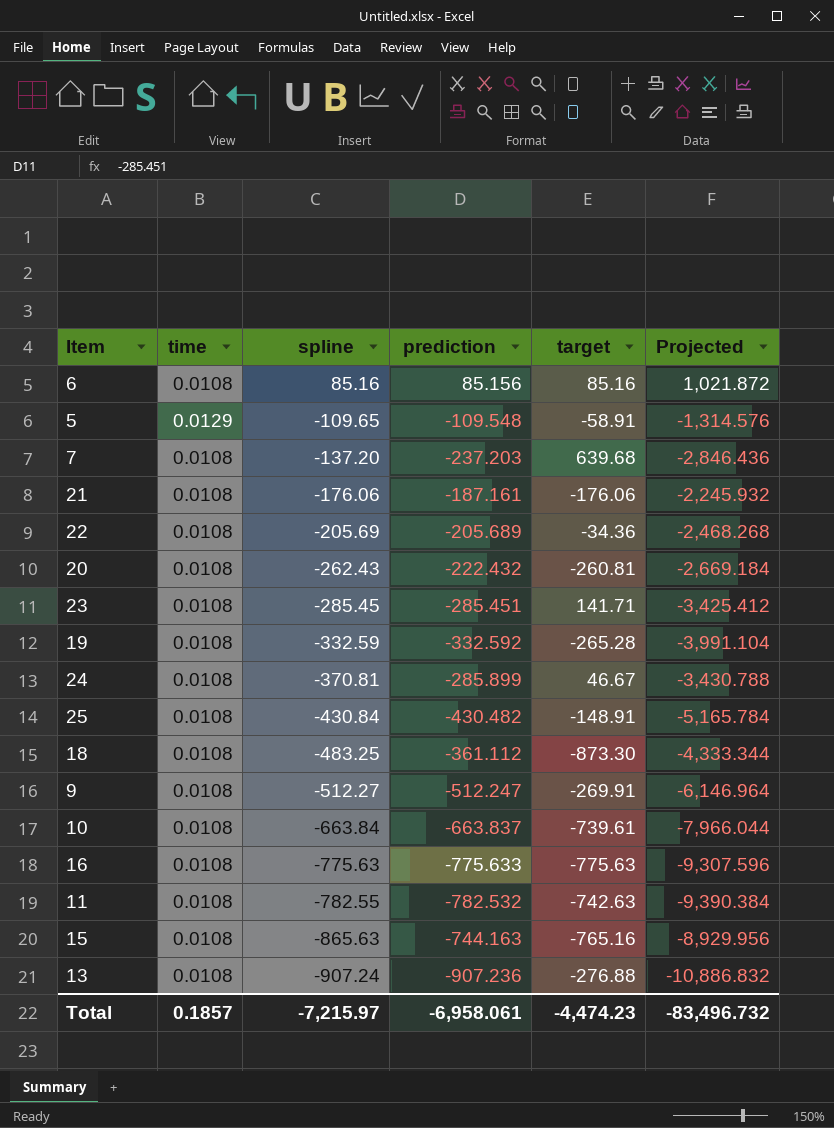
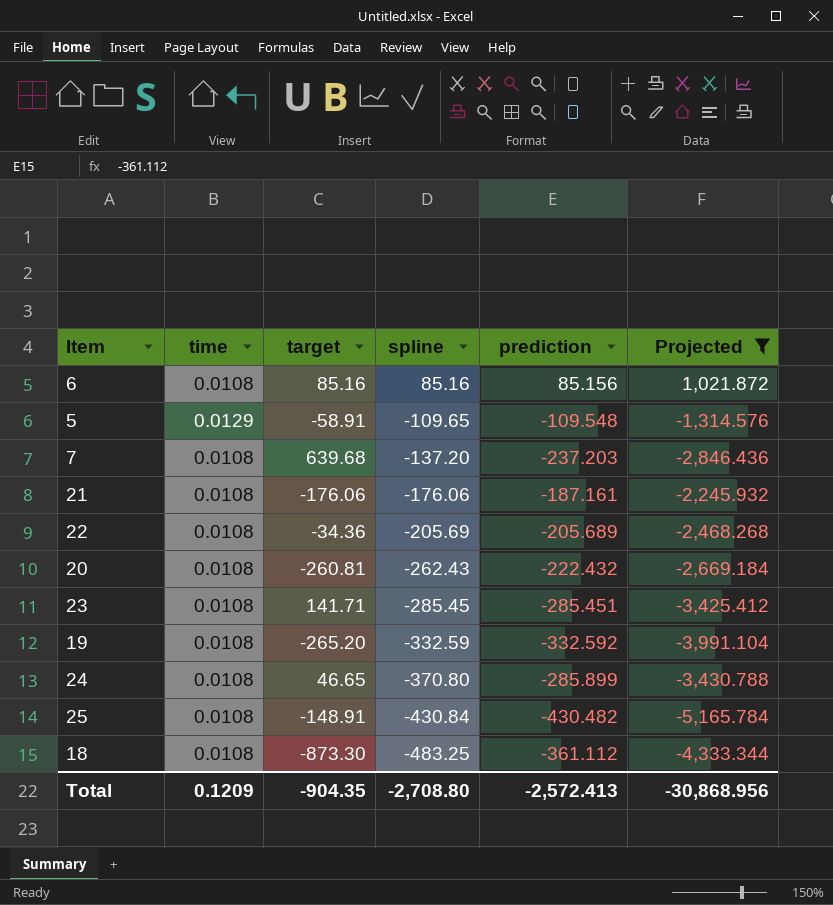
filter: none -> Projected >= -5,165.784
column target | position: 5 -> 3
19 | target: -265.28 -> -265.20
24 | target: 46.67 -> 46.65
24 | spline: -370.81 -> -370.80
Total | time: 0.1857 -> 0.1209
Total | target: -4,474.23 -> -904.35
Total | spline: -7,215.97 -> -2,708.80
Total | prediction: -6,958.061 -> -2,572.413
Total | Projected: -83,496.732 -> -30,868.956

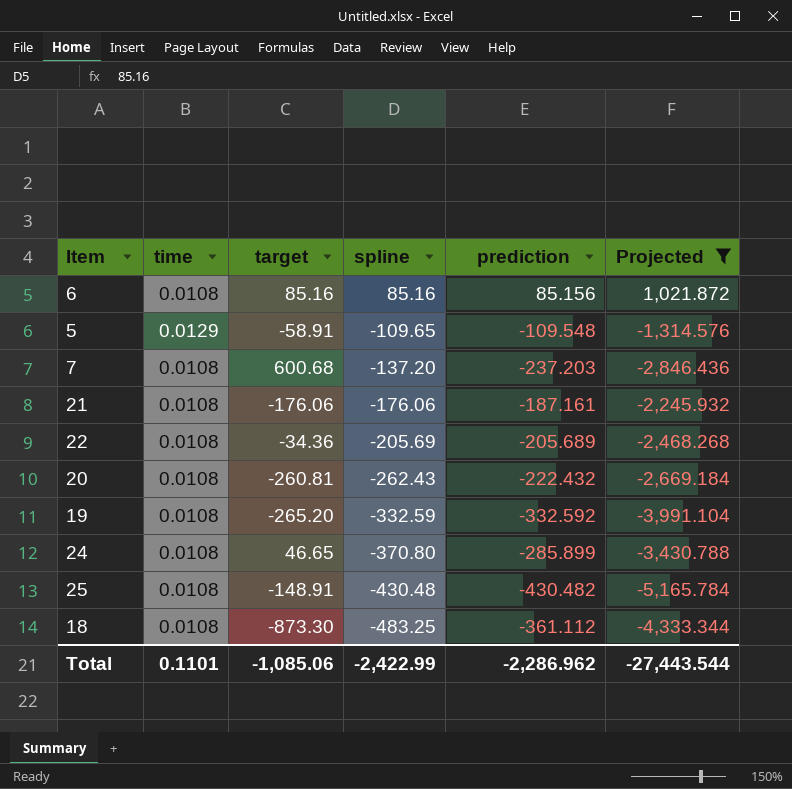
row 23: 0.0108 | 141.71 | -285.45 | -285.451 | -3,425.412 -> none
7 | target: 639.68 -> 600.68
25 | spline: -430.84 -> -430.48
Total | time: 0.1209 -> 0.1101
Total | target: -904.35 -> -1,085.06
Total | spline: -2,708.80 -> -2,422.99
Total | prediction: -2,572.413 -> -2,286.962
Total | Projected: -30,868.956 -> -27,443.544

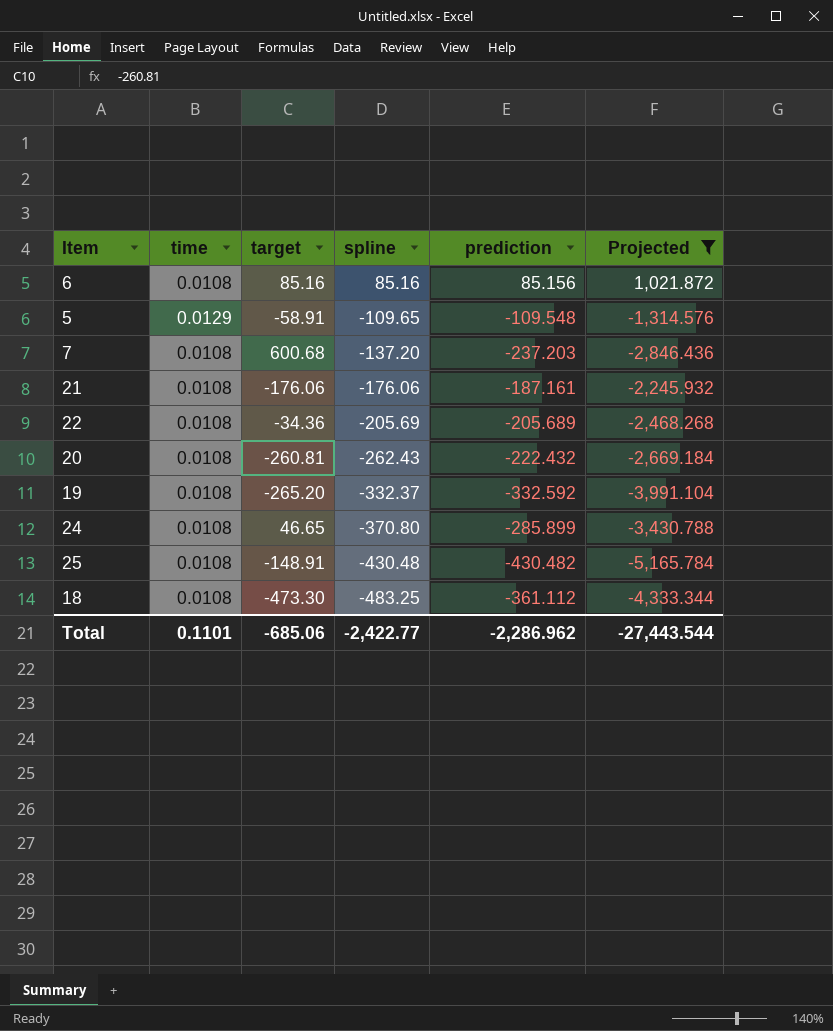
19 | spline: -332.59 -> -332.37
18 | target: -873.30 -> -473.30
Total | target: -1,085.06 -> -685.06
Total | spline: -2,422.99 -> -2,422.77

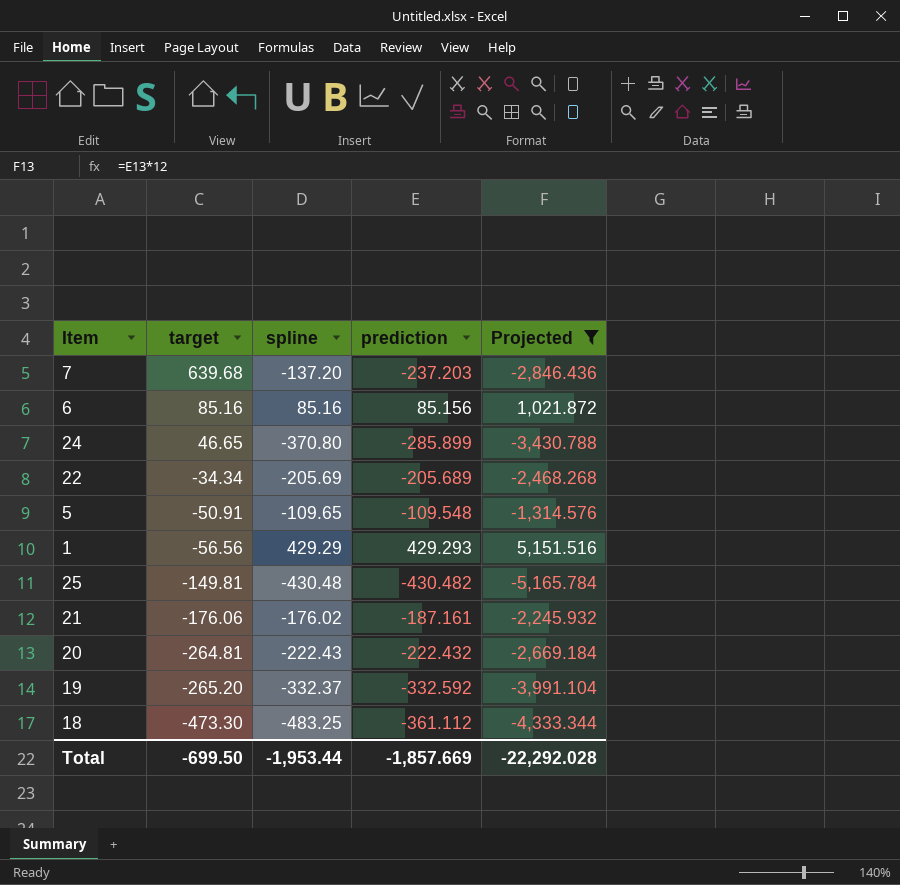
row order: spline descending -> target descending
column time | position: 2 -> none
7 | target: 600.68 -> 639.68
22 | target: -34.36 -> -34.34
5 | target: -58.91 -> -50.91
row 1: none -> -56.56 | 429.29 | 429.293 | 5,151.516
25 | target: -148.91 -> -149.81
21 | spline: -176.06 -> -176.02
20 | target: -260.81 -> -264.81
20 | spline: -262.43 -> -222.43
Total | target: -685.06 -> -699.50
Total | spline: -2,422.77 -> -1,953.44
Total | prediction: -2,286.962 -> -1,857.669
Total | Projected: -27,443.544 -> -22,292.028

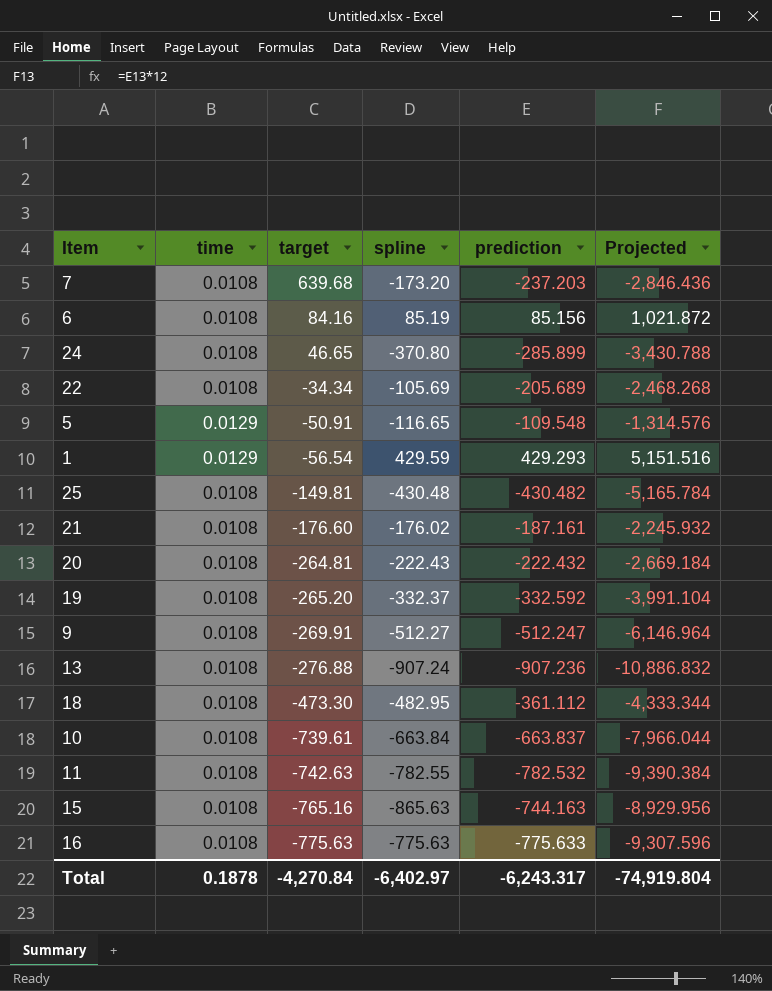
filter: Projected >= -5,165.784 -> none
column time | position: none -> 2
7 | spline: -137.20 -> -173.20
6 | target: 85.16 -> 84.16
6 | spline: 85.16 -> 85.19
22 | spline: -205.69 -> -105.69
5 | spline: -109.65 -> -116.65
1 | target: -56.56 -> -56.54
1 | spline: 429.29 -> 429.59
21 | target: -176.06 -> -176.60
18 | spline: -483.25 -> -482.95
Total | target: -699.50 -> -4,270.84
Total | spline: -1,953.44 -> -6,402.97
Total | prediction: -1,857.669 -> -6,243.317
Total | Projected: -22,292.028 -> -74,919.804

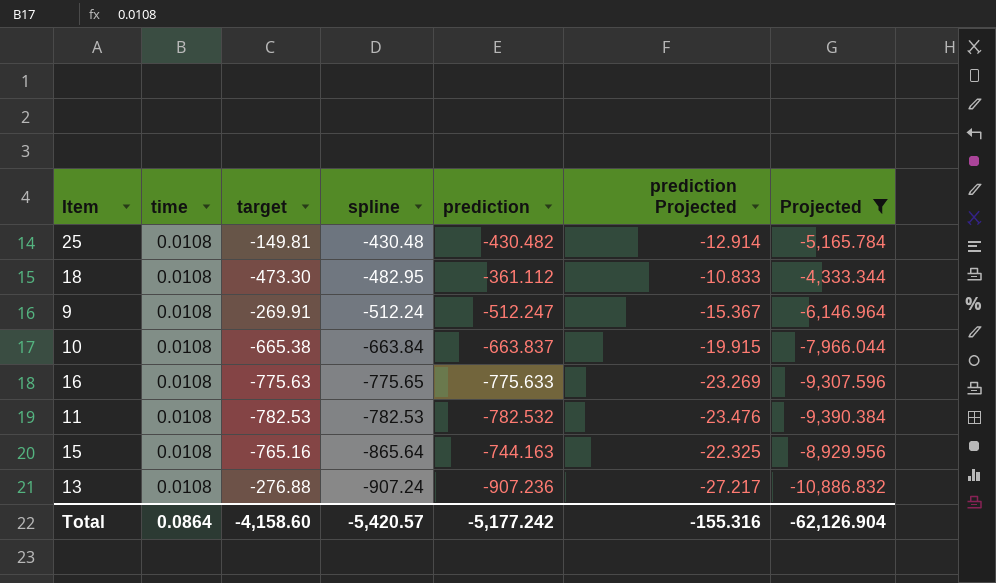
filter: none -> Projected <= -4,333.344
row order: target descending -> spline descending
column prediction Projected | formula: none -> [prediction] * 0.03
9 | spline: -512.27 -> -512.24
10 | target: -739.61 -> -665.38
16 | spline: -775.63 -> -775.65
11 | target: -742.63 -> -782.53
11 | spline: -782.55 -> -782.53
15 | spline: -865.63 -> -865.64
Total | time: 0.1878 -> 0.0864
Total | target: -4,270.84 -> -4,158.60
Total | spline: -6,402.97 -> -5,420.57
Total | prediction: -6,243.317 -> -5,177.242
Total | Projected: -74,919.804 -> -62,126.904

